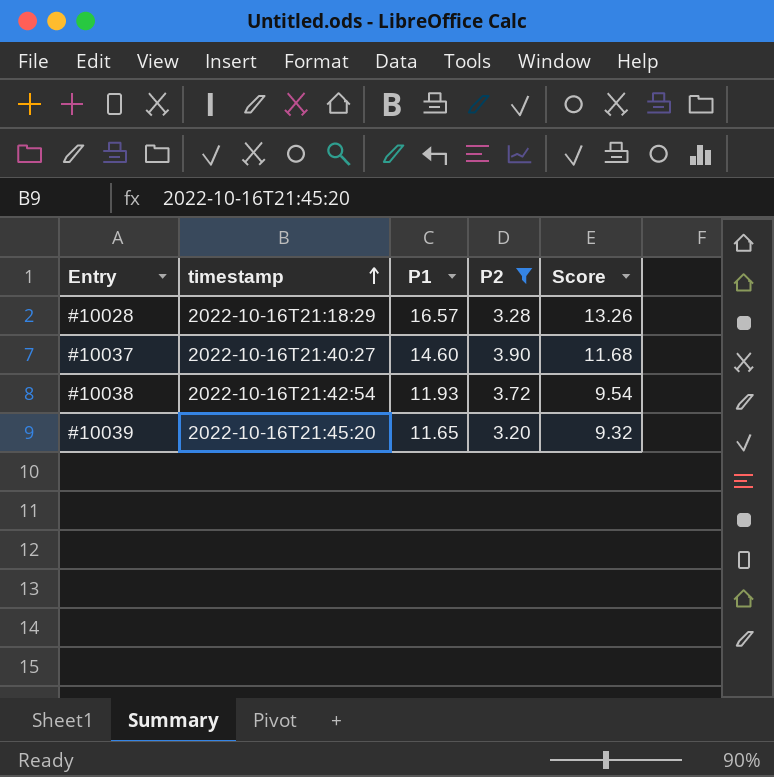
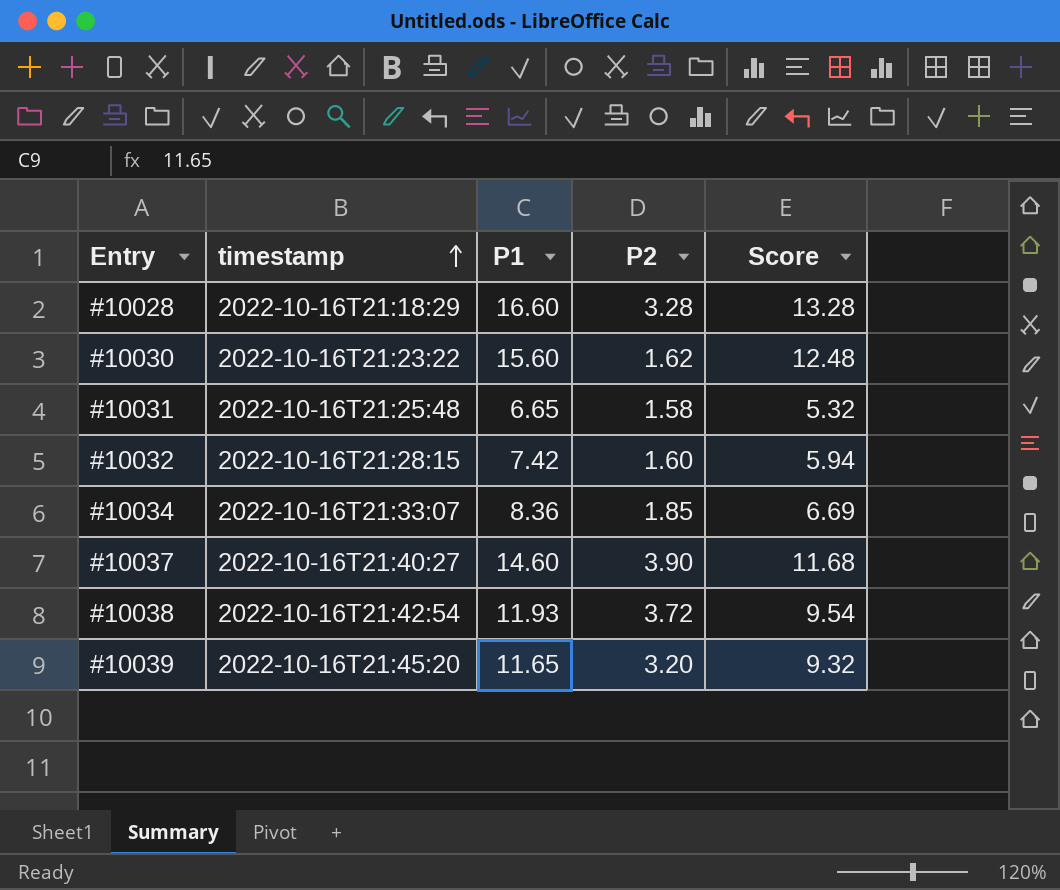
filter: P2 >= 3.20 -> none
#10028 | P1: 16.57 -> 16.60
#10028 | Score: 13.26 -> 13.28

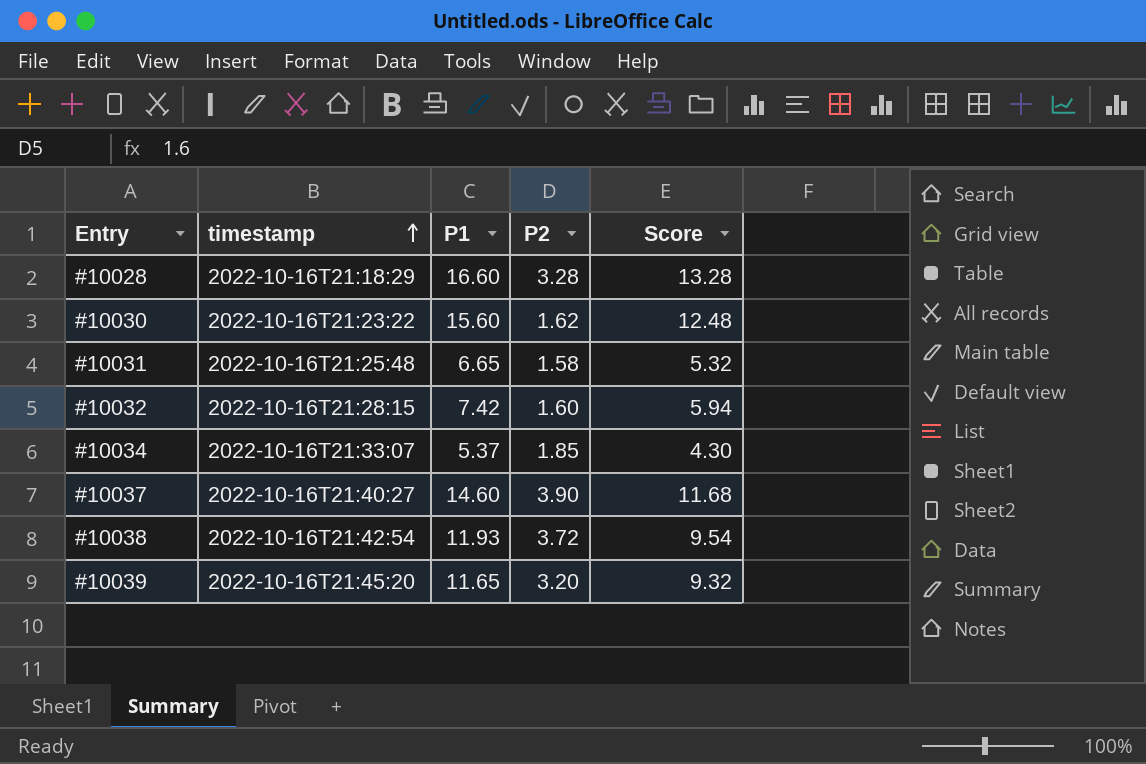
#10034 | P1: 8.36 -> 5.37
#10034 | Score: 6.69 -> 4.30

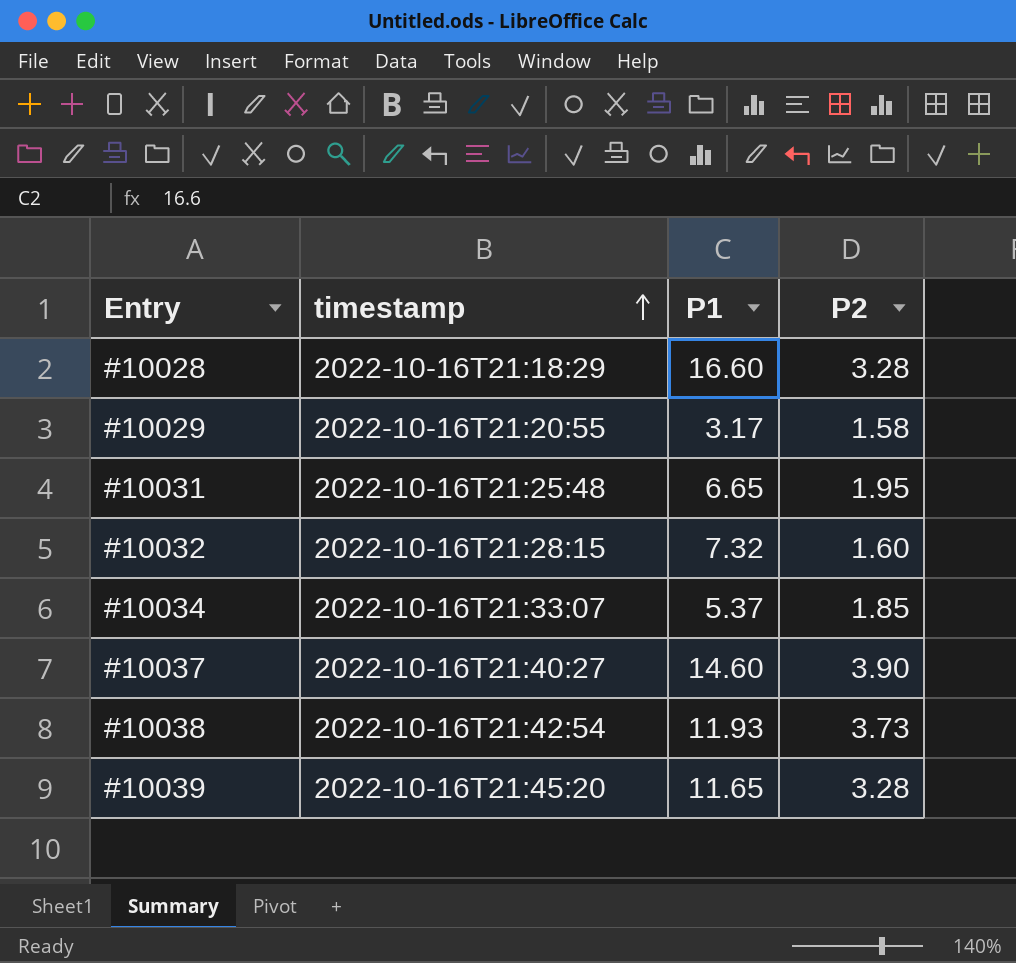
column Score | formula: [P1] * 0.8 -> none
row #10030: 2022-10-16T21:23:22 | 15.60 | 1.62 | 12.48 -> none
row #10029: none -> 2022-10-16T21:20:55 | 3.17 | 1.58
#10031 | P2: 1.58 -> 1.95
#10032 | P1: 7.42 -> 7.32
#10038 | P2: 3.72 -> 3.73
#10039 | P2: 3.20 -> 3.28

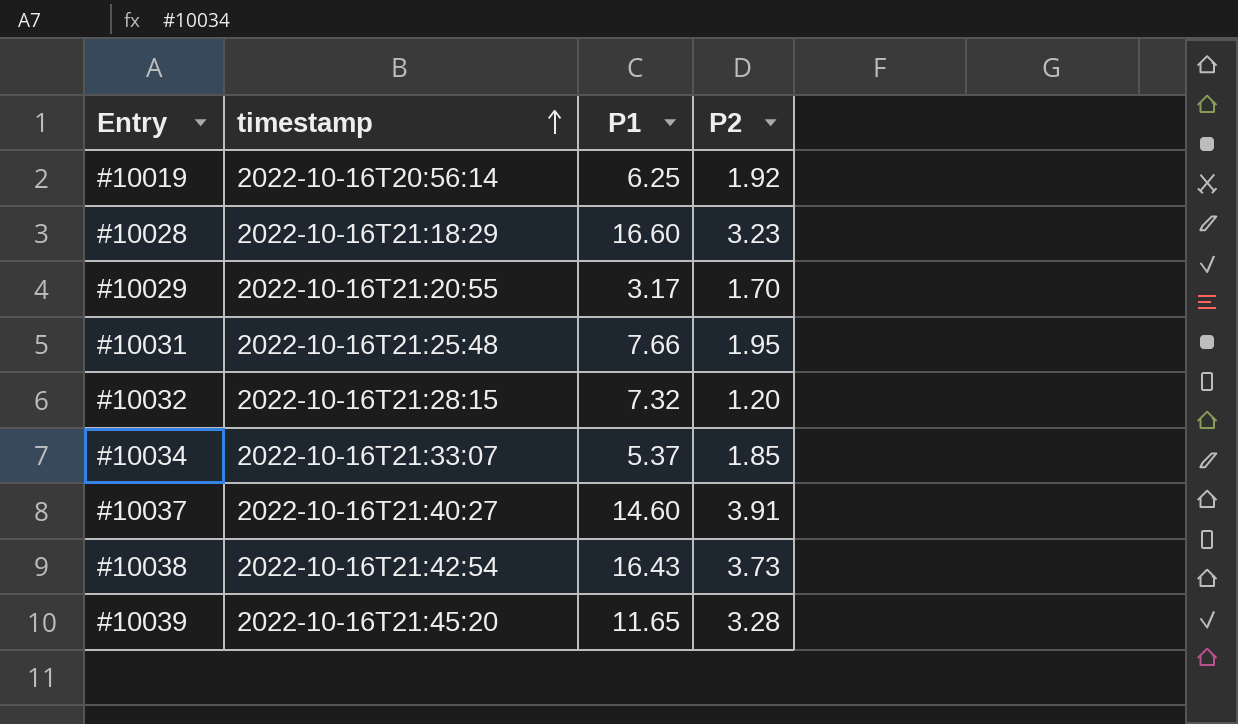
row #10019: none -> 2022-10-16T20:56:14 | 6.25 | 1.92
#10028 | P2: 3.28 -> 3.23
#10029 | P2: 1.58 -> 1.70
#10031 | P1: 6.65 -> 7.66
#10032 | P2: 1.60 -> 1.20
#10037 | P2: 3.90 -> 3.91
#10038 | P1: 11.93 -> 16.43

